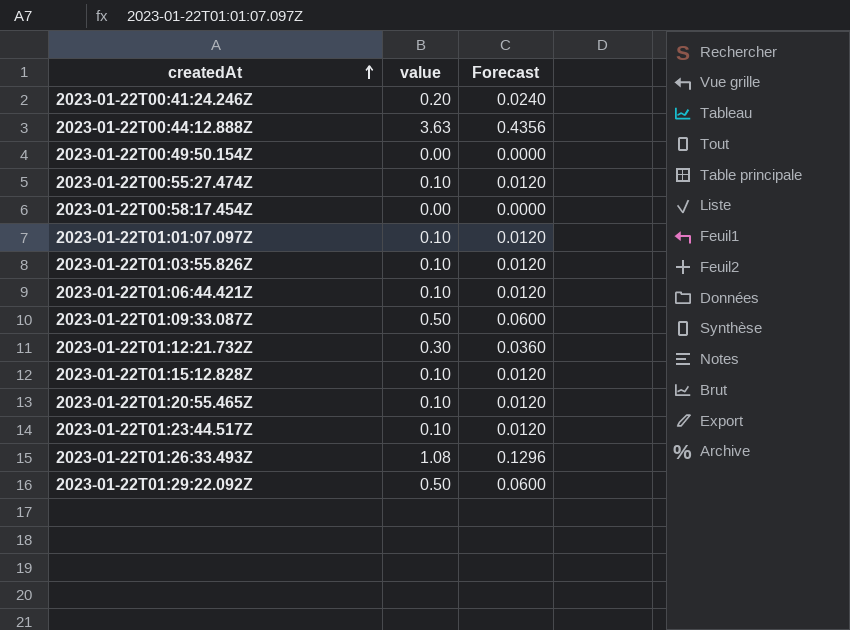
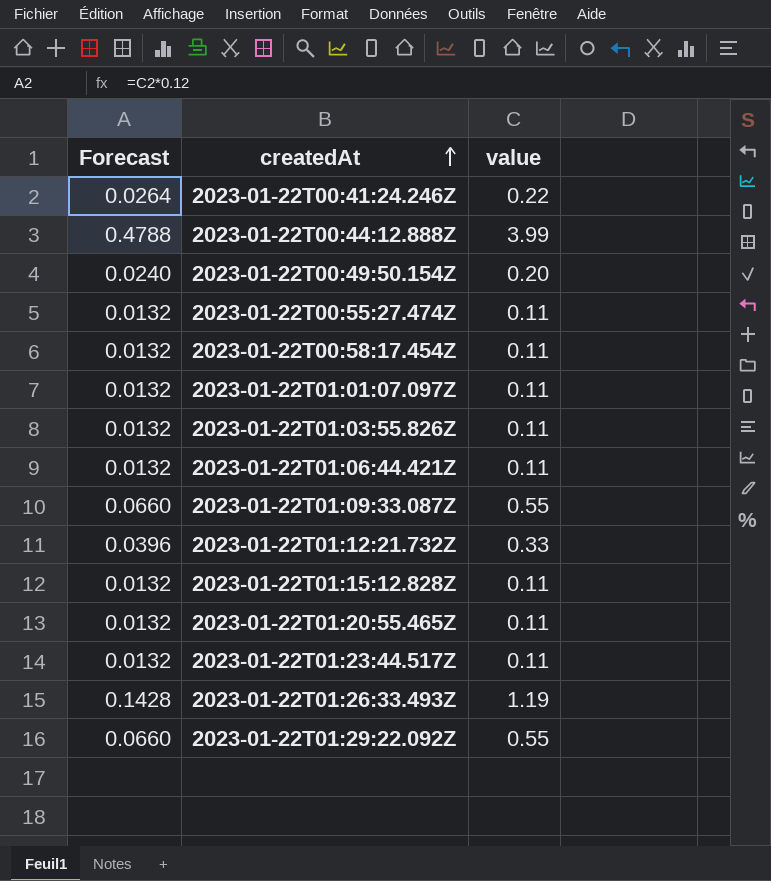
column Forecast | position: 3 -> 1
2023-01-22T00:41:24.246Z | Forecast: 0.0240 -> 0.0264
2023-01-22T00:41:24.246Z | value: 0.20 -> 0.22
2023-01-22T00:44:12.888Z | Forecast: 0.4356 -> 0.4788
2023-01-22T00:44:12.888Z | value: 3.63 -> 3.99
2023-01-22T00:49:50.154Z | Forecast: 0.0000 -> 0.0240
2023-01-22T00:49:50.154Z | value: 0.00 -> 0.20
2023-01-22T00:55:27.474Z | Forecast: 0.0120 -> 0.0132
2023-01-22T00:55:27.474Z | value: 0.10 -> 0.11
2023-01-22T00:58:17.454Z | Forecast: 0.0000 -> 0.0132
2023-01-22T00:58:17.454Z | value: 0.00 -> 0.11
2023-01-22T01:01:07.097Z | Forecast: 0.0120 -> 0.0132
2023-01-22T01:01:07.097Z | value: 0.10 -> 0.11
2023-01-22T01:03:55.826Z | Forecast: 0.0120 -> 0.0132
2023-01-22T01:03:55.826Z | value: 0.10 -> 0.11
2023-01-22T01:06:44.421Z | Forecast: 0.0120 -> 0.0132
2023-01-22T01:06:44.421Z | value: 0.10 -> 0.11
2023-01-22T01:09:33.087Z | Forecast: 0.0600 -> 0.0660
2023-01-22T01:09:33.087Z | value: 0.50 -> 0.55
2023-01-22T01:12:21.732Z | Forecast: 0.0360 -> 0.0396
2023-01-22T01:12:21.732Z | value: 0.30 -> 0.33
2023-01-22T01:15:12.828Z | Forecast: 0.0120 -> 0.0132
2023-01-22T01:15:12.828Z | value: 0.10 -> 0.11
2023-01-22T01:20:55.465Z | Forecast: 0.0120 -> 0.0132
2023-01-22T01:20:55.465Z | value: 0.10 -> 0.11
2023-01-22T01:23:44.517Z | Forecast: 0.0120 -> 0.0132
2023-01-22T01:23:44.517Z | value: 0.10 -> 0.11
2023-01-22T01:26:33.493Z | Forecast: 0.1296 -> 0.1428
2023-01-22T01:26:33.493Z | value: 1.08 -> 1.19
2023-01-22T01:29:22.092Z | Forecast: 0.0600 -> 0.0660
2023-01-22T01:29:22.092Z | value: 0.50 -> 0.55

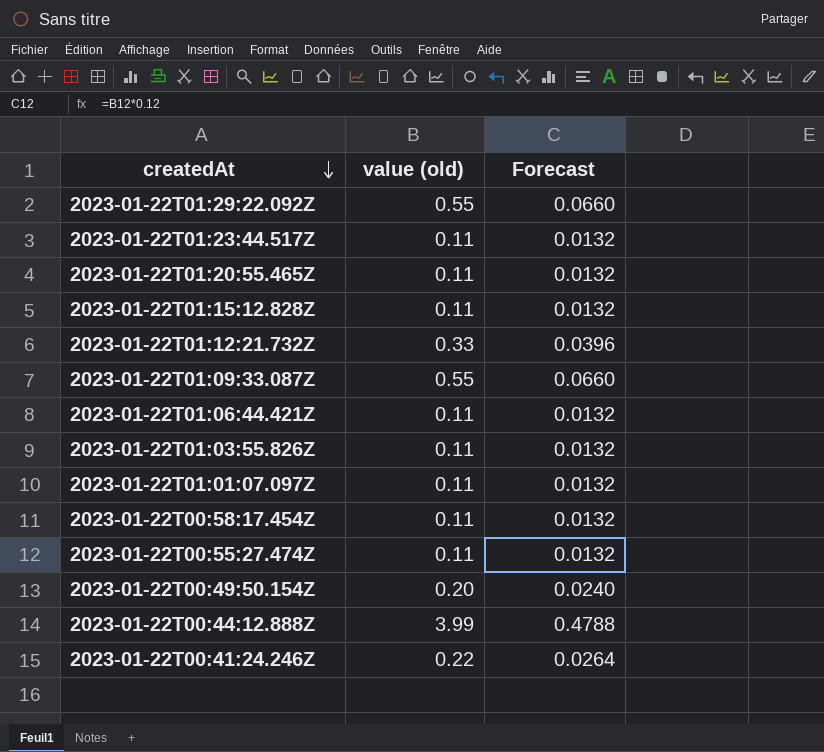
row order: createdAt ascending -> createdAt descending
column name: value -> value (old)
column Forecast | position: 1 -> 3
row 2023-01-22T01:26:33.493Z: 0.1428 | 1.19 -> none

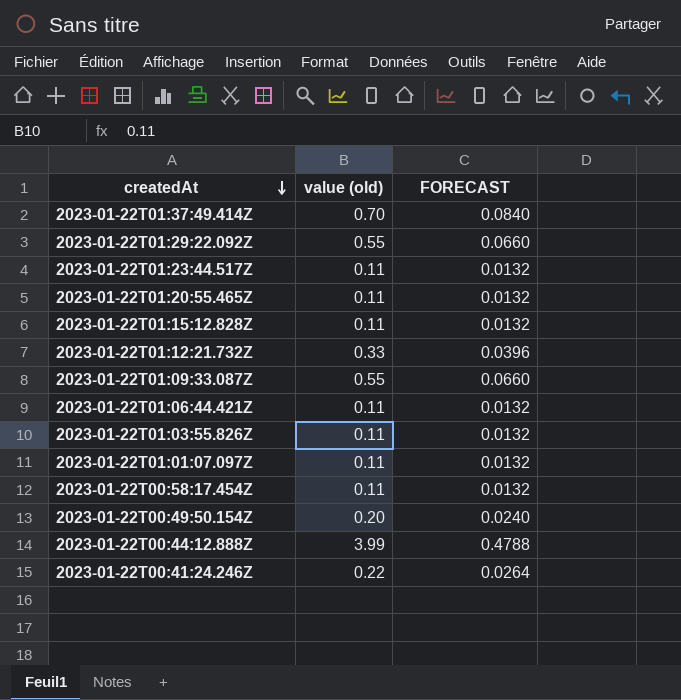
column name: Forecast -> FORECAST
row 2023-01-22T00:55:27.474Z: 0.11 | 0.0132 -> none
row 2023-01-22T01:37:49.414Z: none -> 0.70 | 0.0840

